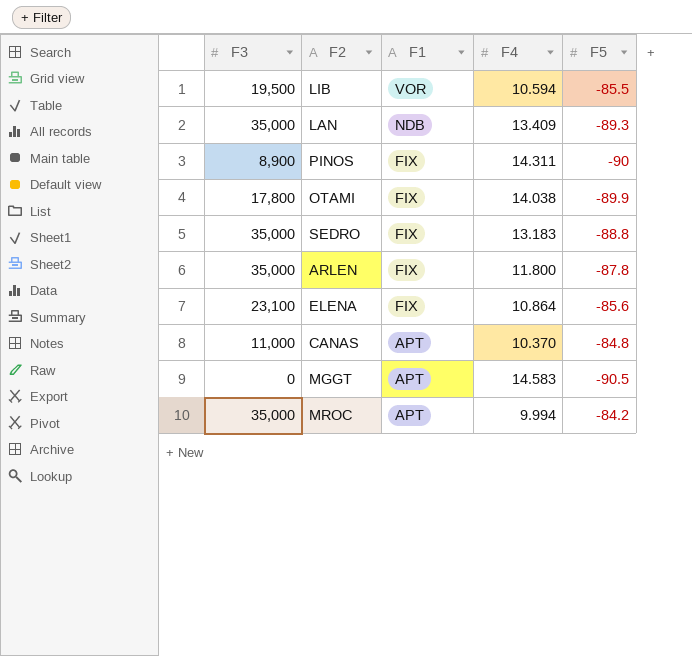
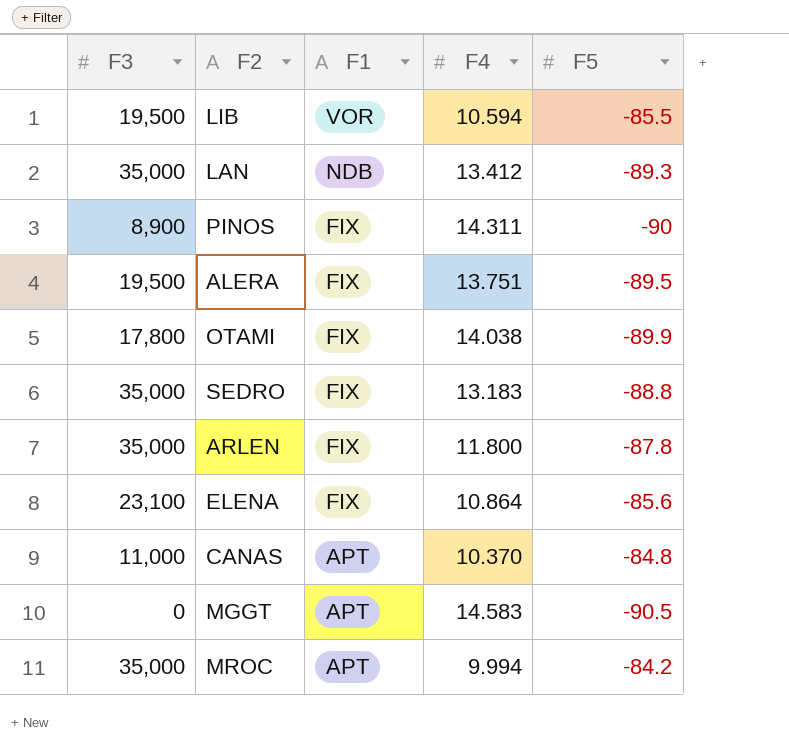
LAN | F4: 13.409 -> 13.412
row ALERA: none -> 19,500 | FIX | 13.751 | -89.5

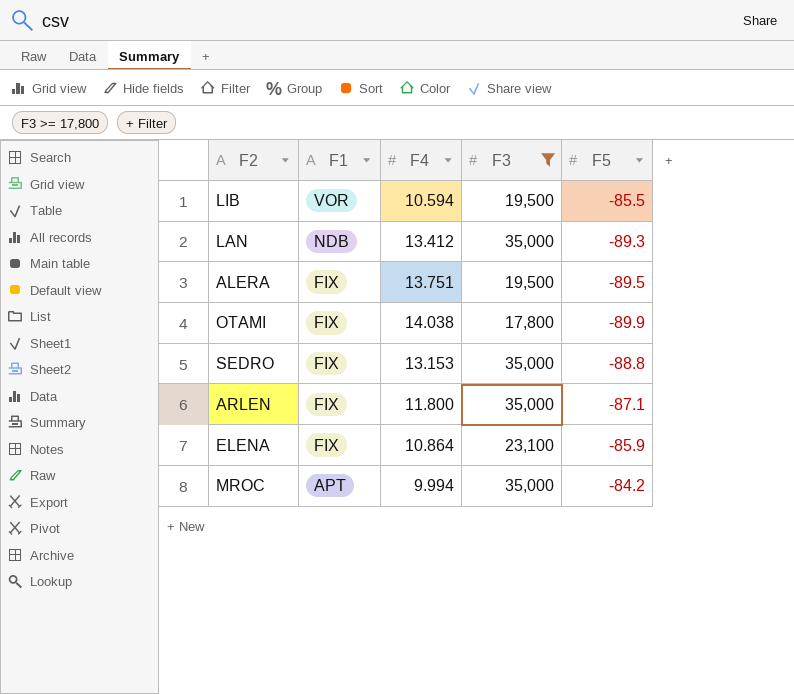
filter: none -> F3 >= 17,800
column F3 | position: 1 -> 4
SEDRO | F4: 13.183 -> 13.153
ARLEN | F5: -87.8 -> -87.1
ELENA | F5: -85.6 -> -85.9

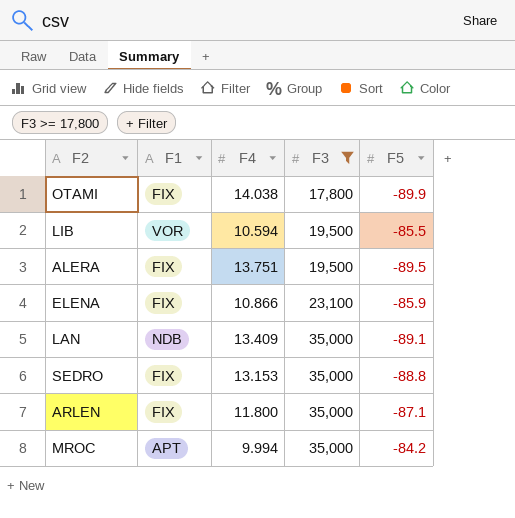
row order: F1 descending -> F3 ascending
ELENA | F4: 10.864 -> 10.866
LAN | F4: 13.412 -> 13.409
LAN | F5: -89.3 -> -89.1

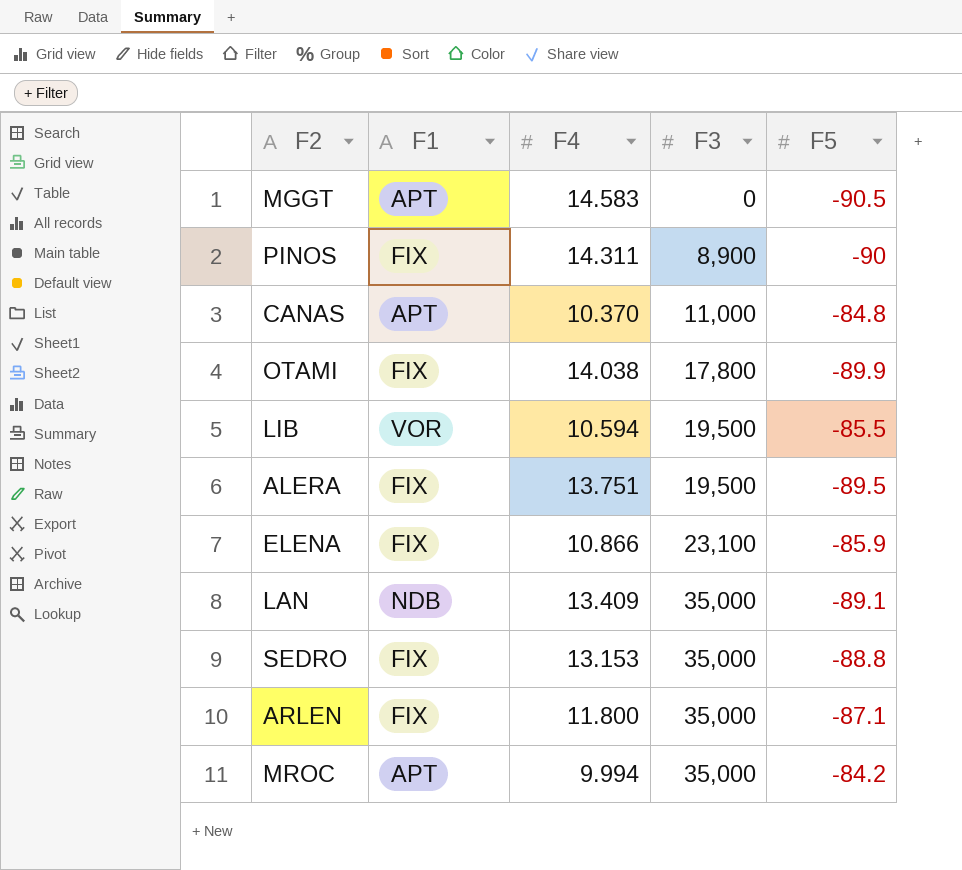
filter: F3 >= 17,800 -> none

